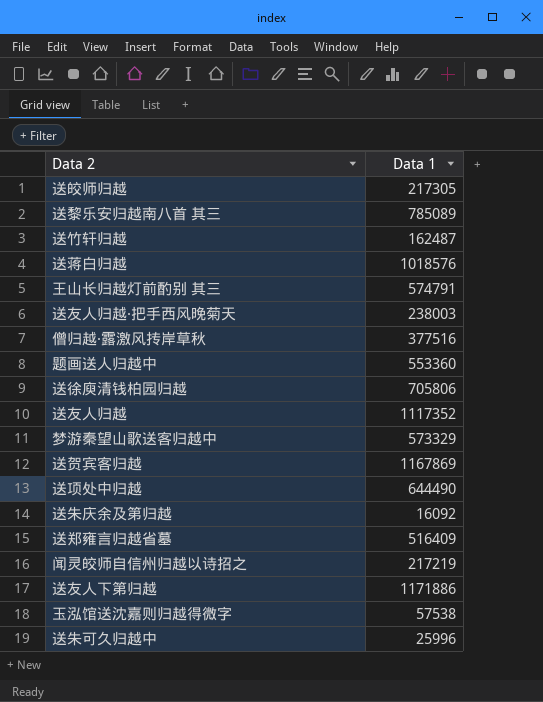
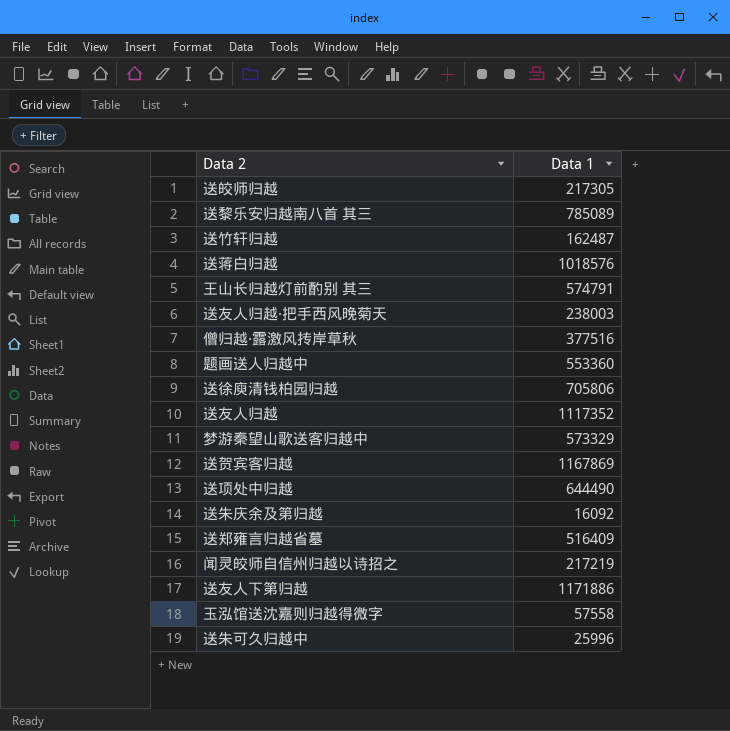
玉泓馆送沈嘉则归越得微字 | Data 1: 57538 -> 57558

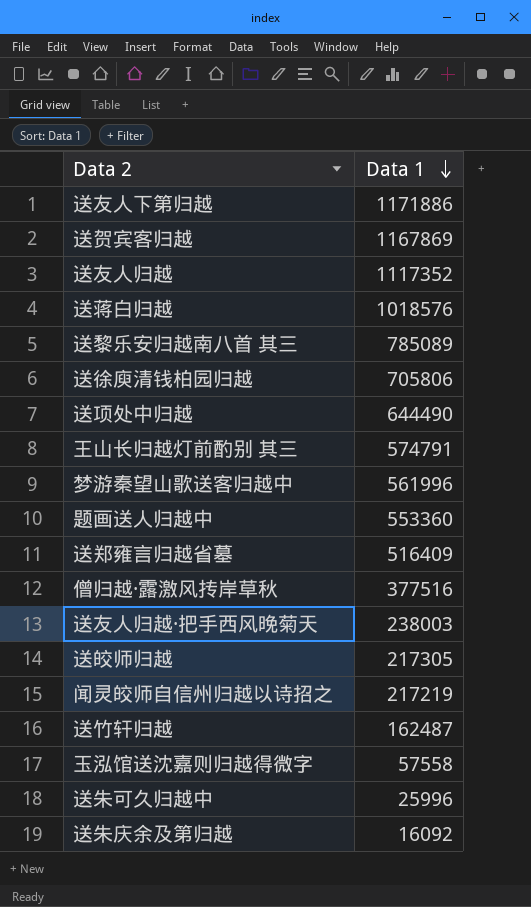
row order: none -> Data 1 descending
梦游秦望山歌送客归越中 | Data 1: 573329 -> 561996

